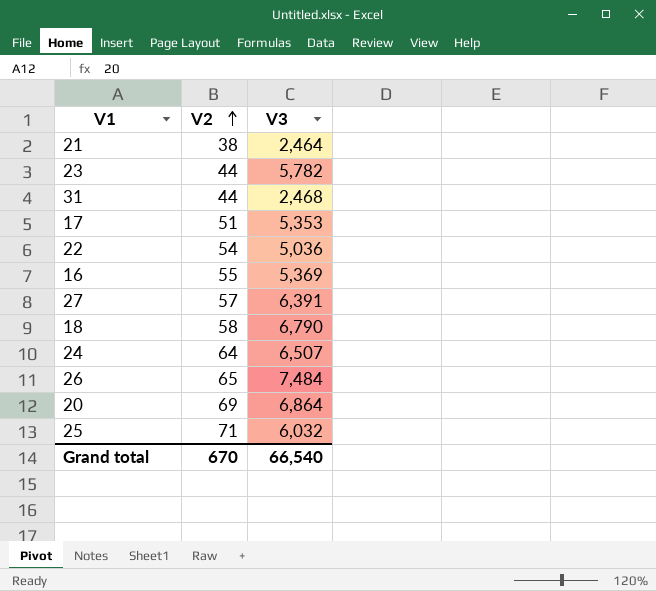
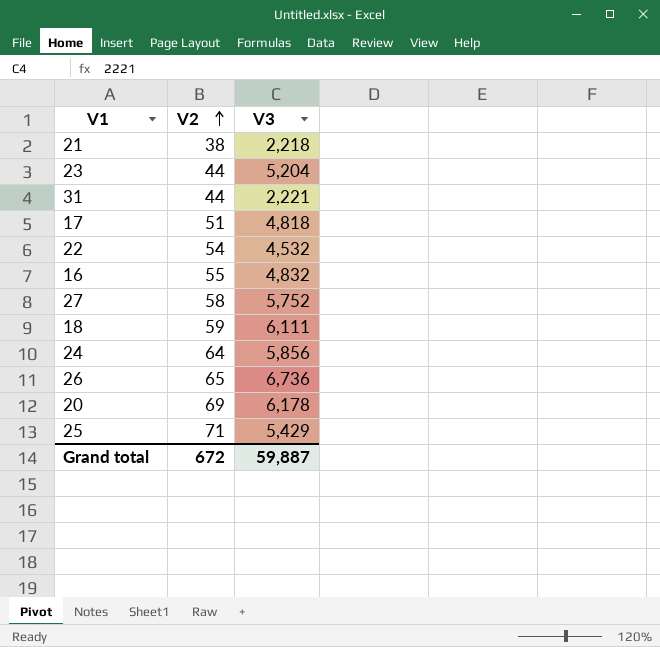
21 | V3: 2,464 -> 2,218
23 | V3: 5,782 -> 5,204
31 | V3: 2,468 -> 2,221
17 | V3: 5,353 -> 4,818
22 | V3: 5,036 -> 4,532
16 | V3: 5,369 -> 4,832
27 | V2: 57 -> 58
27 | V3: 6,391 -> 5,752
18 | V2: 58 -> 59
18 | V3: 6,790 -> 6,111
24 | V3: 6,507 -> 5,856
26 | V3: 7,484 -> 6,736
20 | V3: 6,864 -> 6,178
25 | V3: 6,032 -> 5,429
Grand total | V2: 670 -> 672
Grand total | V3: 66,540 -> 59,887

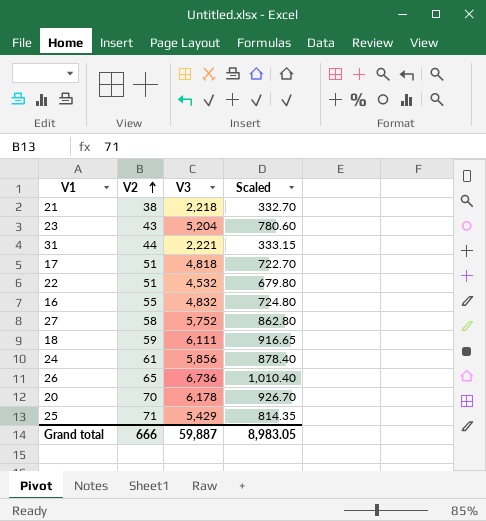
column Scaled | formula: none -> [V3] * 0.15
23 | V2: 44 -> 43
22 | V2: 54 -> 51
24 | V2: 64 -> 61
20 | V2: 69 -> 70
Grand total | V2: 672 -> 666

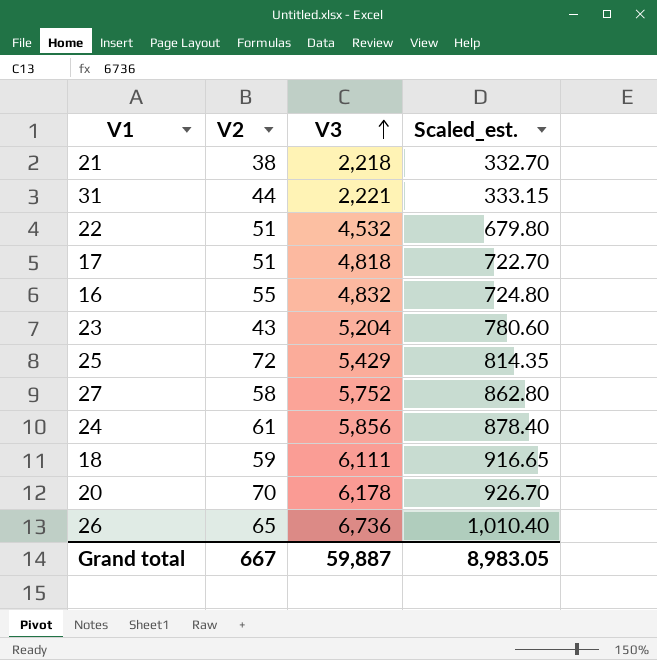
row order: V2 ascending -> V3 ascending
column name: Scaled -> Scaled_est.
25 | V2: 71 -> 72
Grand total | V2: 666 -> 667

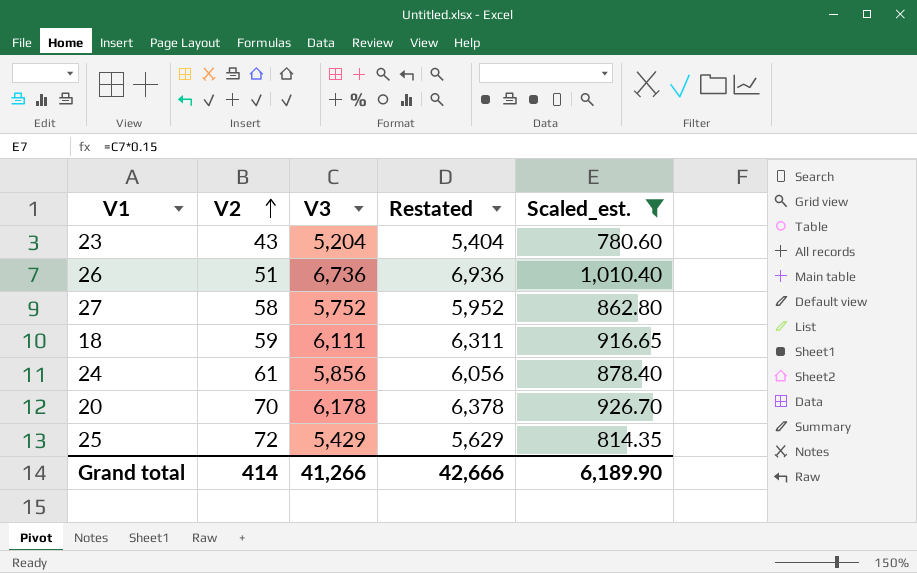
filter: none -> Scaled_est. >= 780.60
row order: V3 ascending -> V2 ascending
column Restated | formula: none -> [V3] + 200
26 | V2: 65 -> 51
Grand total | V2: 667 -> 414
Grand total | V3: 59,887 -> 41,266
Grand total | Scaled_est.: 8,983.05 -> 6,189.90

